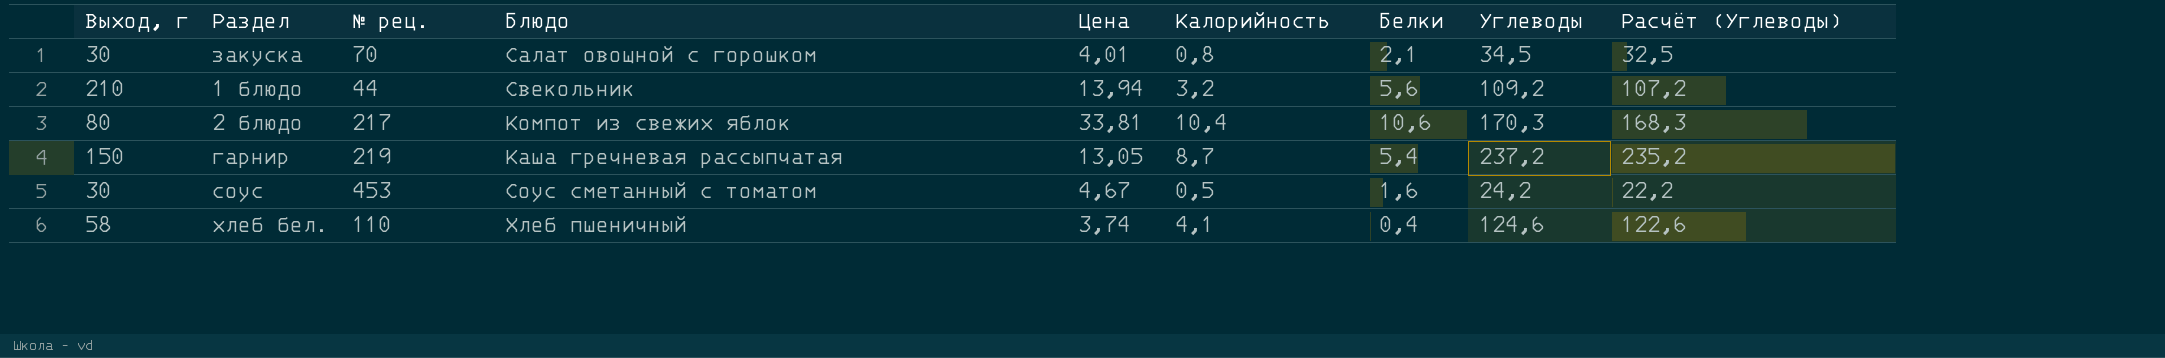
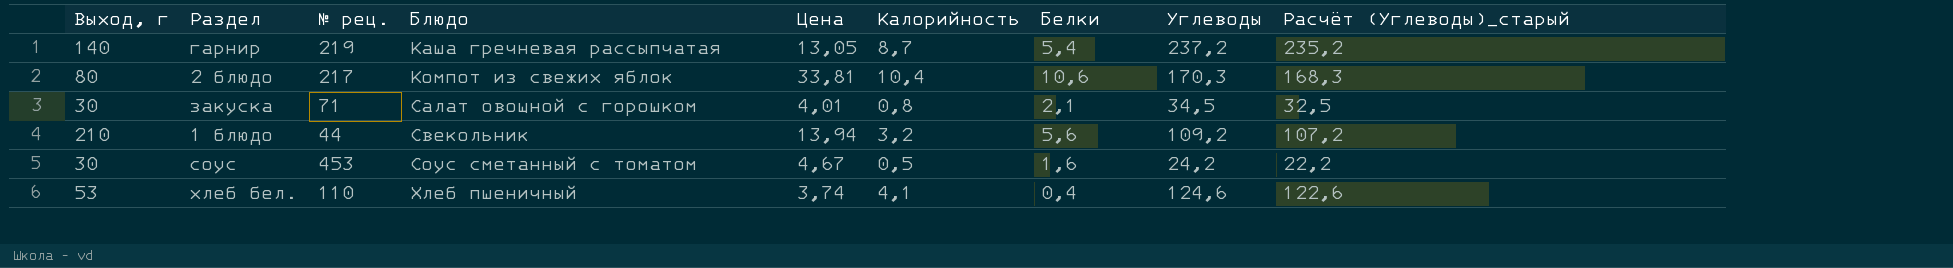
row order: none -> Блюдо ascending
column name: Расчёт (Углеводы) -> Расчёт (Углеводы)_старый
гарнир | Выход, г: 150 -> 140
закуска | № рец.: 70 -> 71
хлеб бел. | Выход, г: 58 -> 53

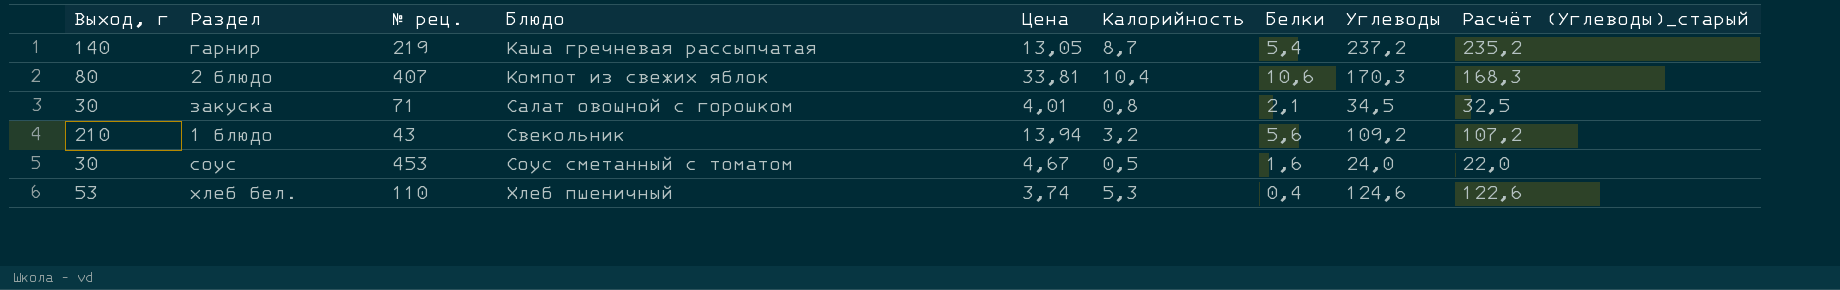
2 блюдо | № рец.: 217 -> 407
1 блюдо | № рец.: 44 -> 43
соус | Углеводы: 24,2 -> 24,0
соус | Расчёт (Углеводы)_старый: 22,2 -> 22,0
хлеб бел. | Калорийность: 4,1 -> 5,3

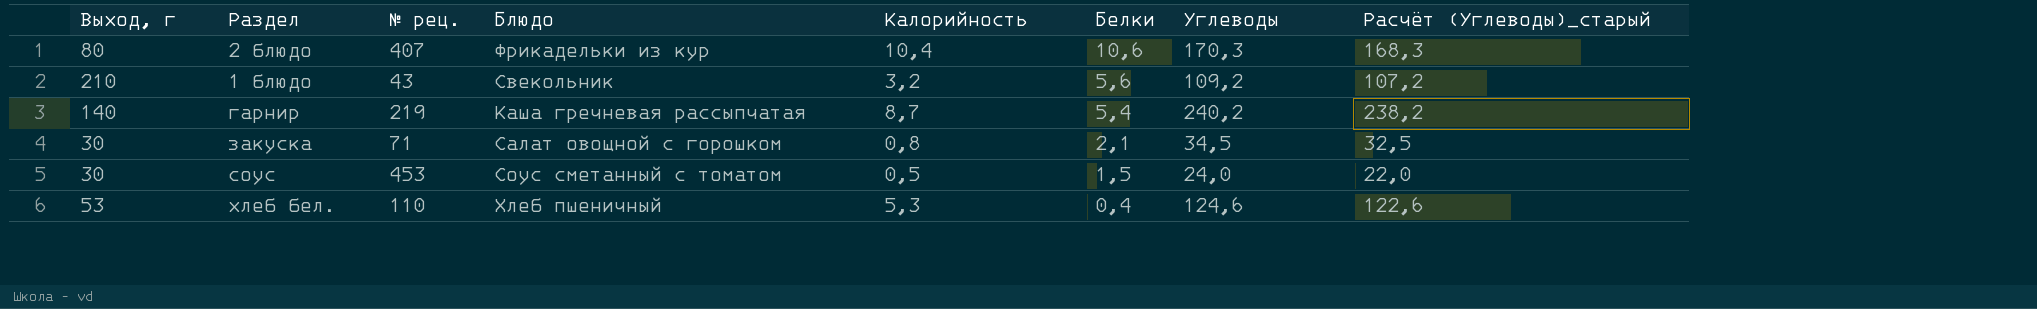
row order: Блюдо ascending -> Белки descending
column Цена | position: 5 -> none
2 блюдо | Блюдо: Компот из свежих яблок -> Фрикадельки из кур
гарнир | Углеводы: 237,2 -> 240,2
гарнир | Расчёт (Углеводы)_старый: 235,2 -> 238,2
соус | Белки: 1,6 -> 1,5

